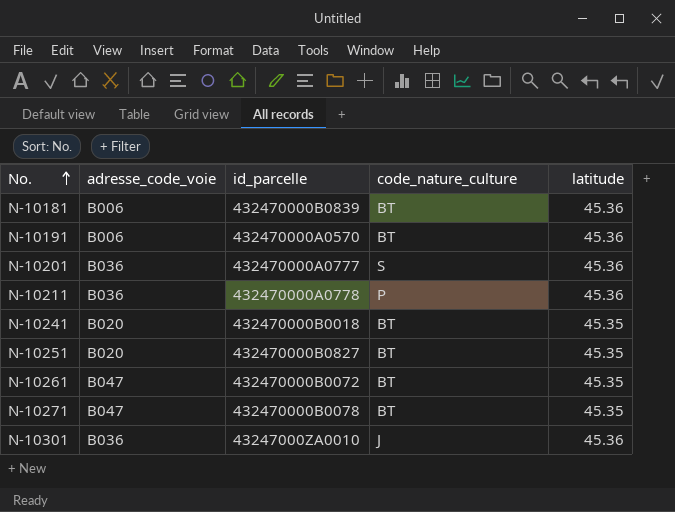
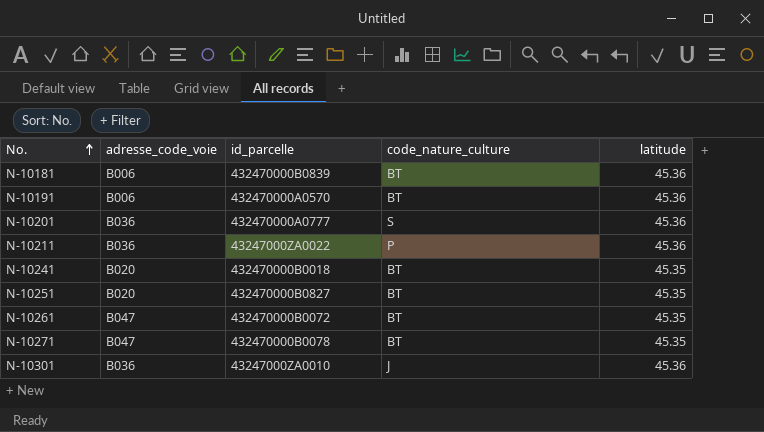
N-10211 | id_parcelle: 432470000A0778 -> 43247000ZA0022

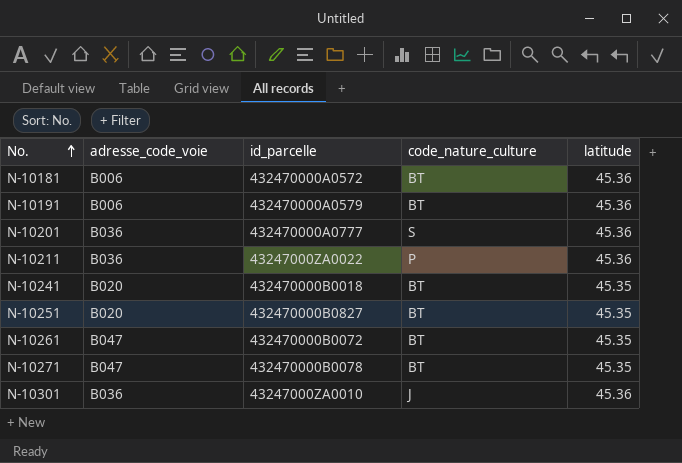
N-10181 | id_parcelle: 432470000B0839 -> 432470000A0572
N-10191 | id_parcelle: 432470000A0570 -> 432470000A0579

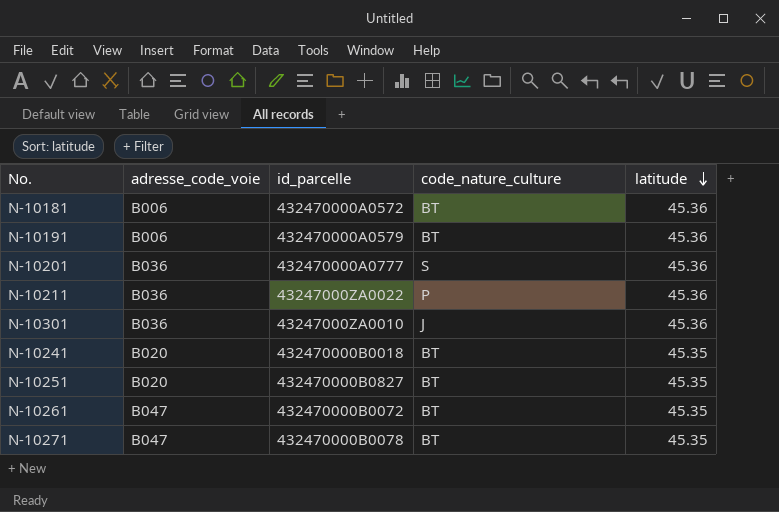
row order: No. ascending -> latitude descending

